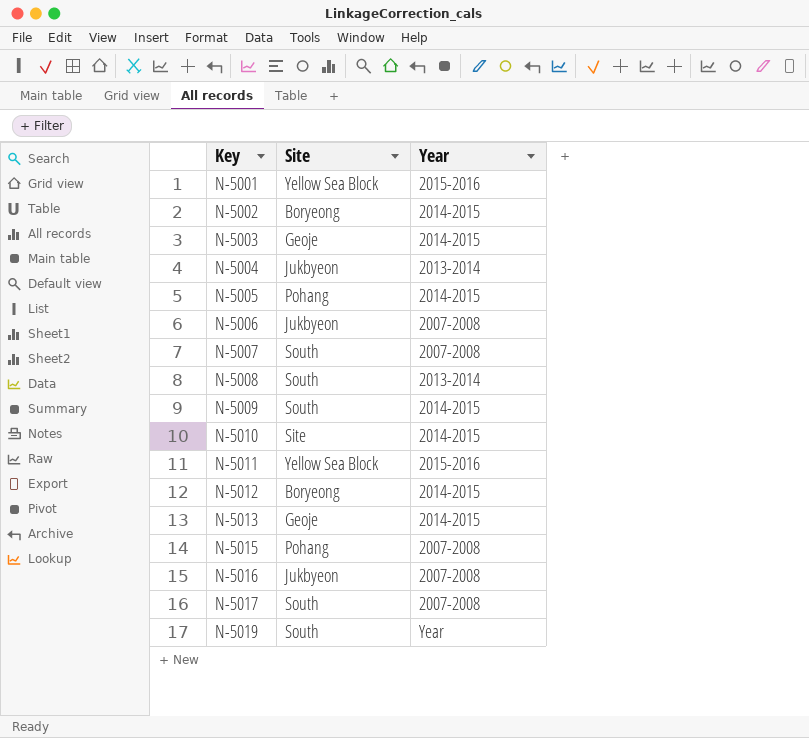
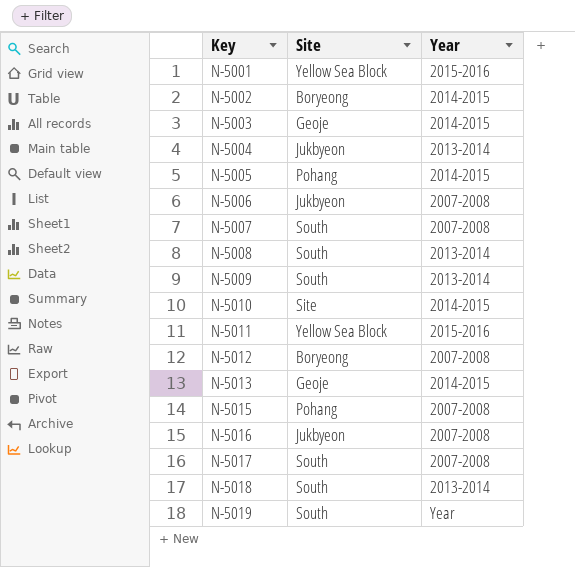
N-5009 | Year: 2014-2015 -> 2013-2014
N-5012 | Year: 2014-2015 -> 2007-2008
row N-5018: none -> South | 2013-2014

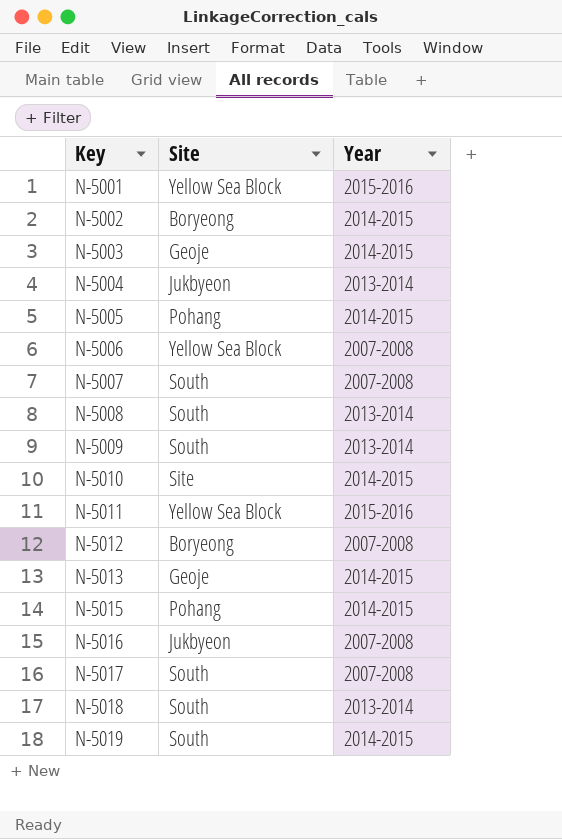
N-5006 | Site: Jukbyeon -> Yellow Sea Block
N-5015 | Year: 2007-2008 -> 2014-2015
N-5019 | Year: Year -> 2014-2015

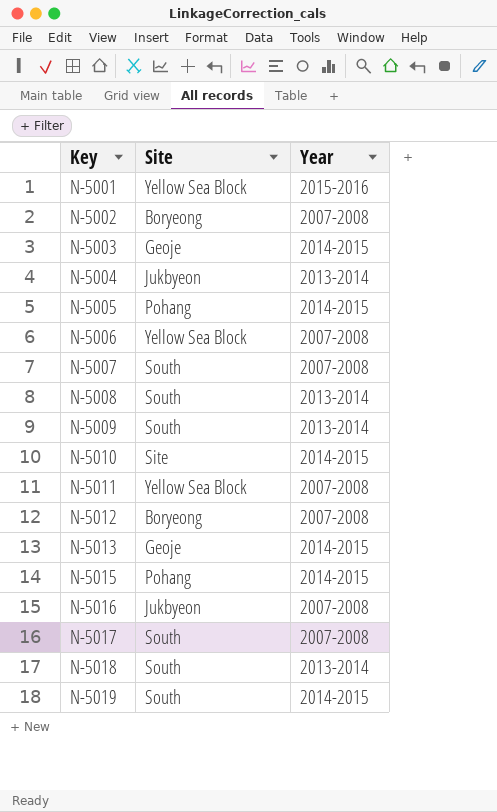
N-5002 | Year: 2014-2015 -> 2007-2008
N-5011 | Year: 2015-2016 -> 2007-2008

